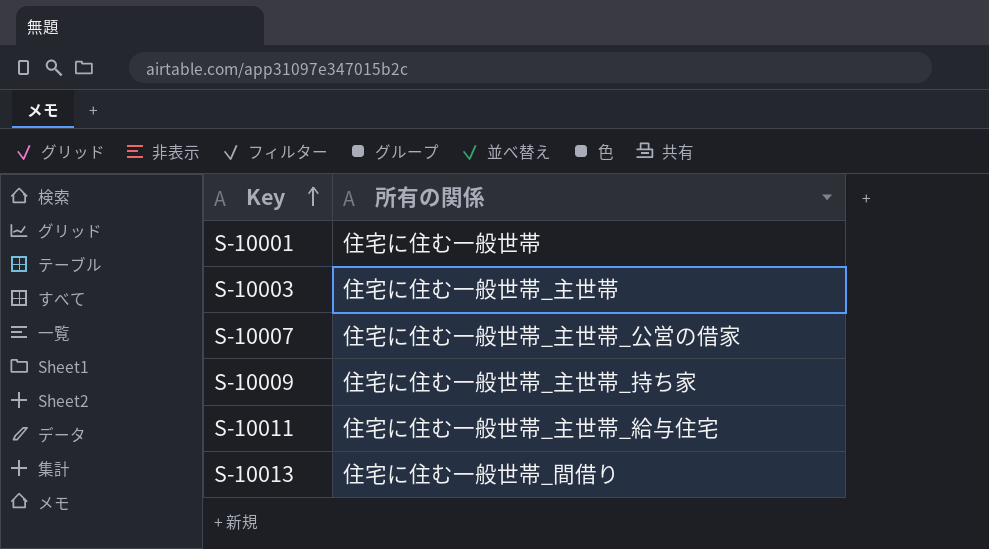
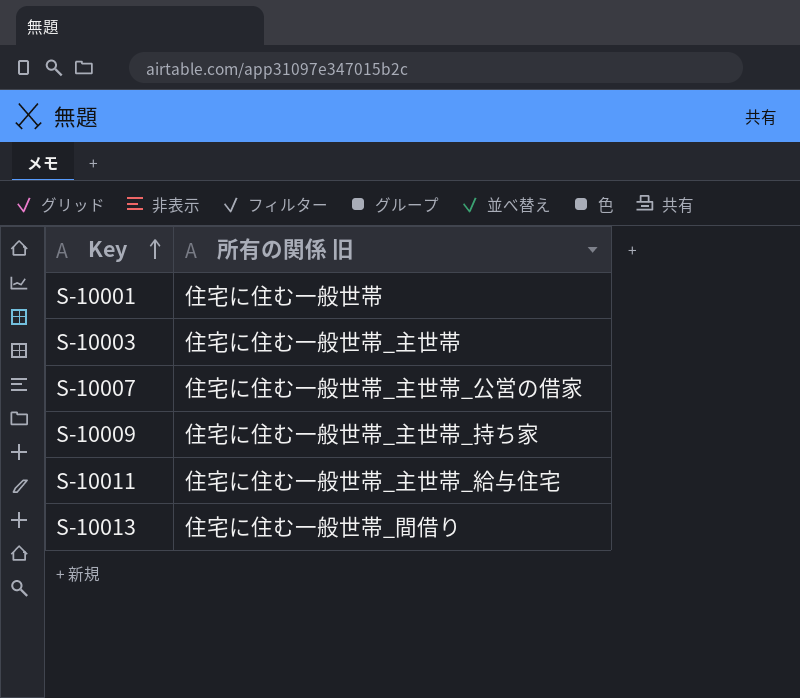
column name: 所有の関係 -> 所有の関係 旧

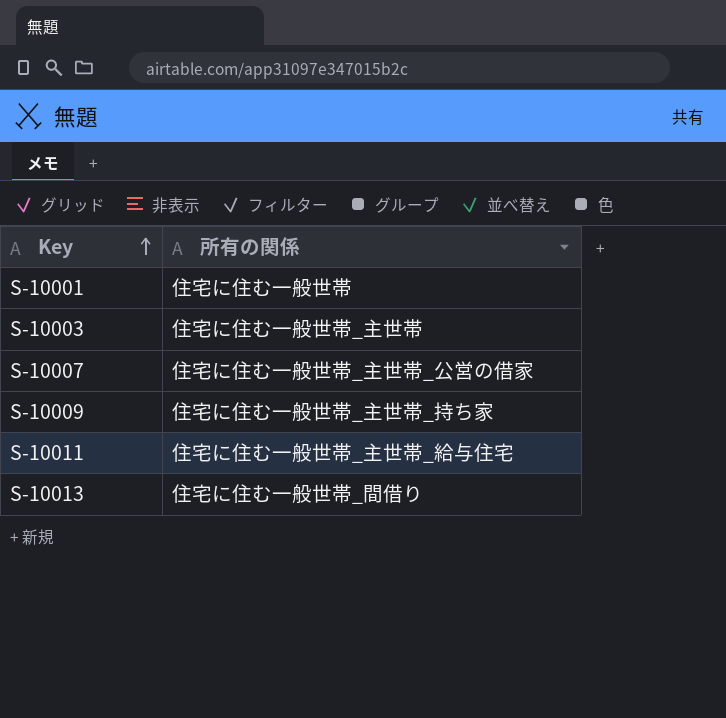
column name: 所有の関係 旧 -> 所有の関係

